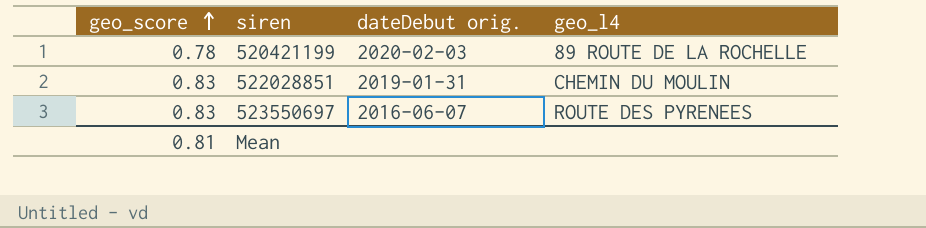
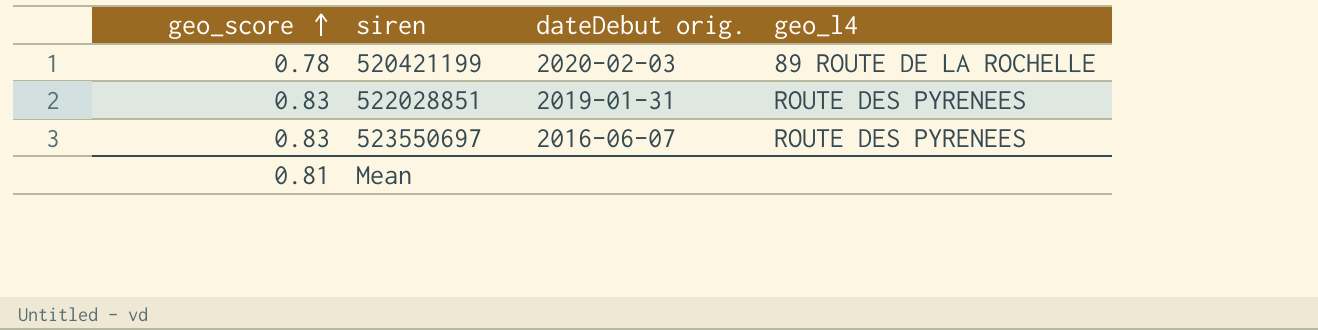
522028851 | geo_l4: CHEMIN DU MOULIN -> ROUTE DES PYRENEES

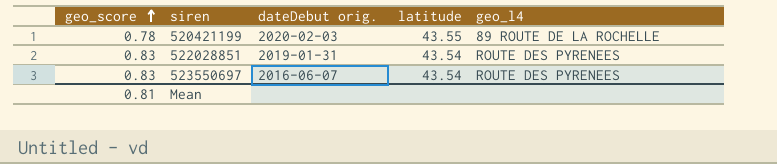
column latitude | position: none -> 4

